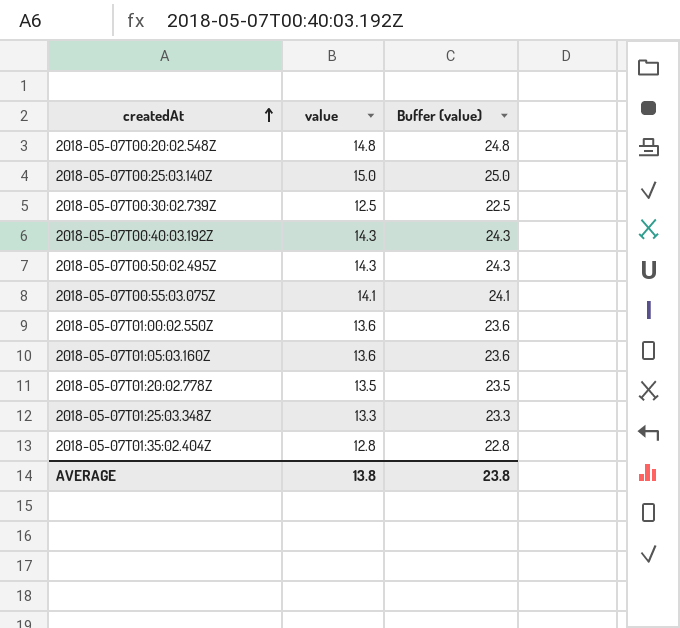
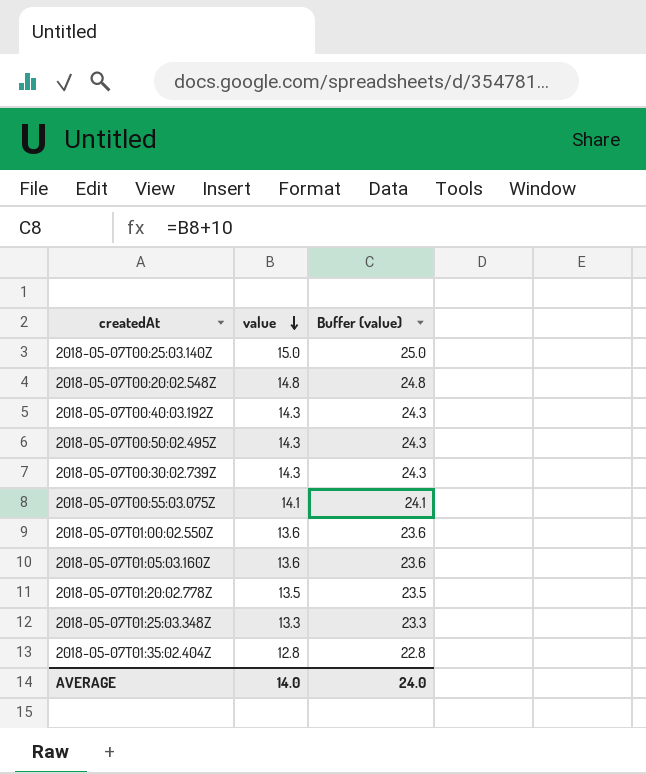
row order: createdAt ascending -> value descending
2018-05-07T00:30:02.739Z | value: 12.5 -> 14.3
2018-05-07T00:30:02.739Z | Buffer (value): 22.5 -> 24.3
AVERAGE | value: 13.8 -> 14.0
AVERAGE | Buffer (value): 23.8 -> 24.0

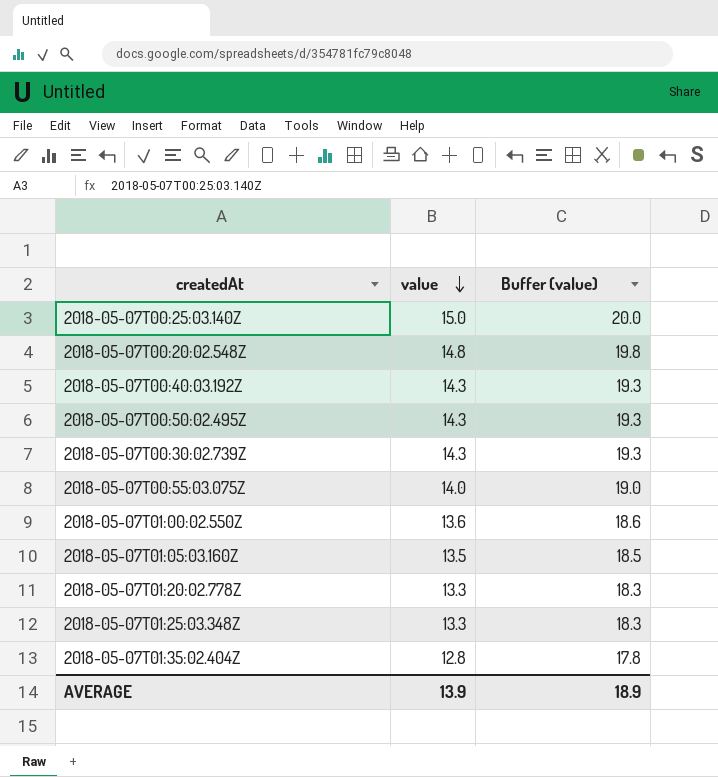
column Buffer (value) | formula: [value] + 10 -> [value] + 5
2018-05-07T00:55:03.075Z | value: 14.1 -> 14.0
2018-05-07T01:05:03.160Z | value: 13.6 -> 13.5
2018-05-07T01:20:02.778Z | value: 13.5 -> 13.3
AVERAGE | value: 14.0 -> 13.9
AVERAGE | Buffer (value): 24.0 -> 18.9

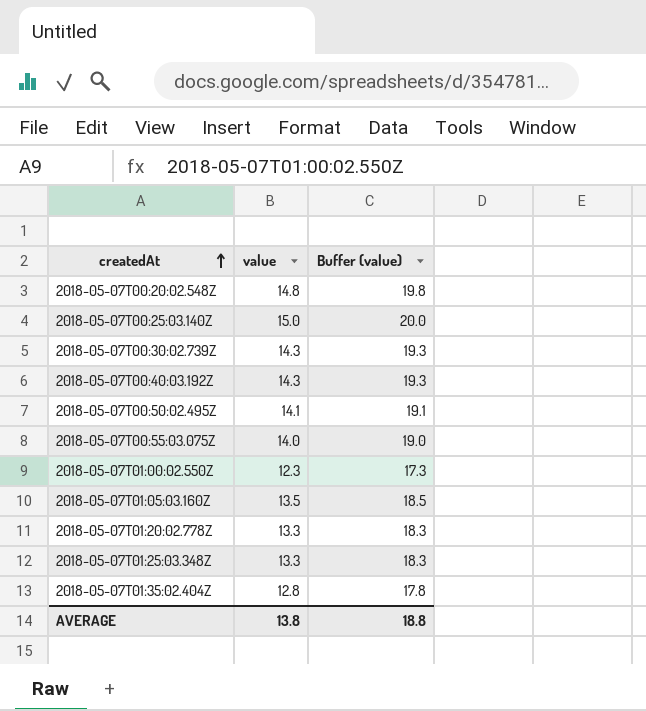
row order: value descending -> createdAt ascending
2018-05-07T00:50:02.495Z | value: 14.3 -> 14.1
2018-05-07T00:50:02.495Z | Buffer (value): 19.3 -> 19.1
2018-05-07T01:00:02.550Z | value: 13.6 -> 12.3
2018-05-07T01:00:02.550Z | Buffer (value): 18.6 -> 17.3
AVERAGE | value: 13.9 -> 13.8
AVERAGE | Buffer (value): 18.9 -> 18.8

